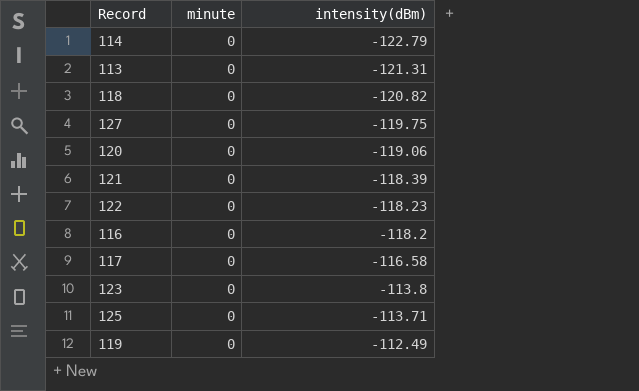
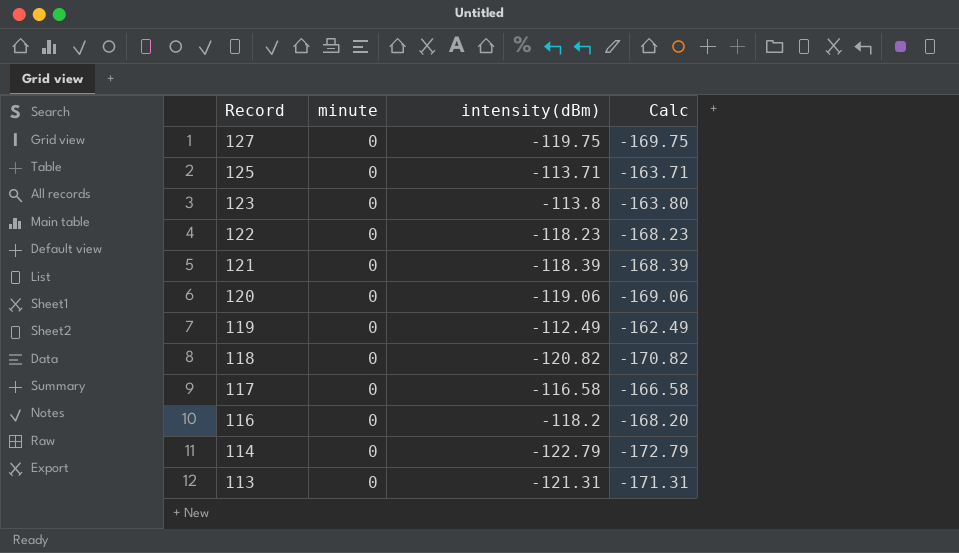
row order: intensity(dBm) ascending -> Record descending
column Calc | formula: none -> [intensity(dBm)] - 50

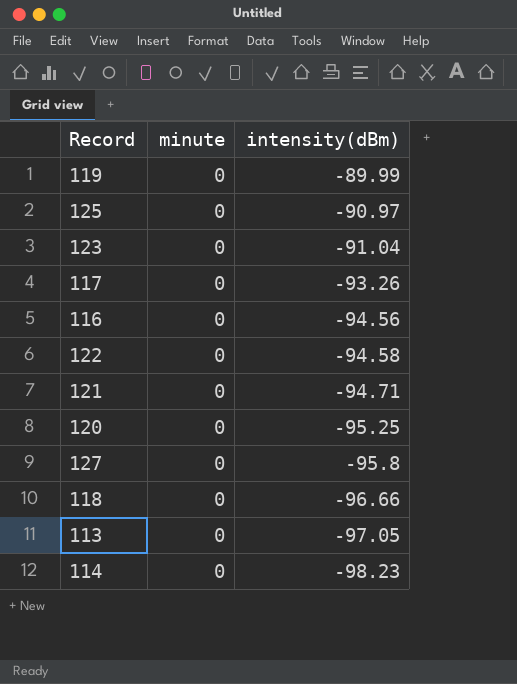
row order: Record descending -> intensity(dBm) descending
column Calc | formula: [intensity(dBm)] - 50 -> none
119 | intensity(dBm): -112.49 -> -89.99
125 | intensity(dBm): -113.71 -> -90.97
123 | intensity(dBm): -113.8 -> -91.04
117 | intensity(dBm): -116.58 -> -93.26
116 | intensity(dBm): -118.2 -> -94.56
122 | intensity(dBm): -118.23 -> -94.58
121 | intensity(dBm): -118.39 -> -94.71
120 | intensity(dBm): -119.06 -> -95.25
127 | intensity(dBm): -119.75 -> -95.8
118 | intensity(dBm): -120.82 -> -96.66
113 | intensity(dBm): -121.31 -> -97.05
114 | intensity(dBm): -122.79 -> -98.23

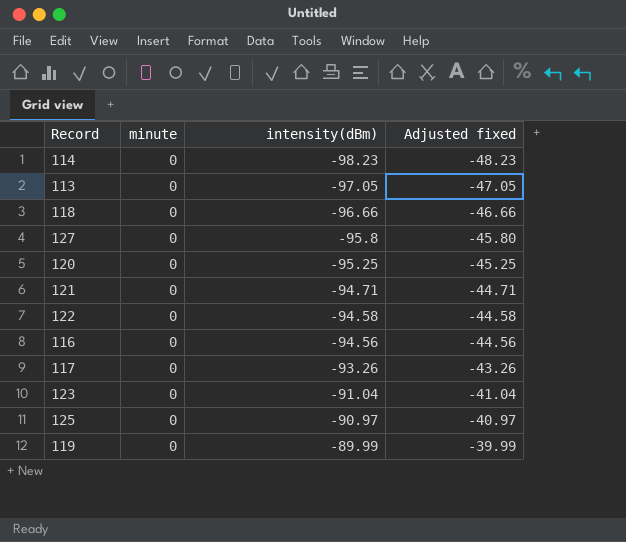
row order: intensity(dBm) descending -> intensity(dBm) ascending
column Adjusted fixed | formula: none -> [intensity(dBm)] + 50

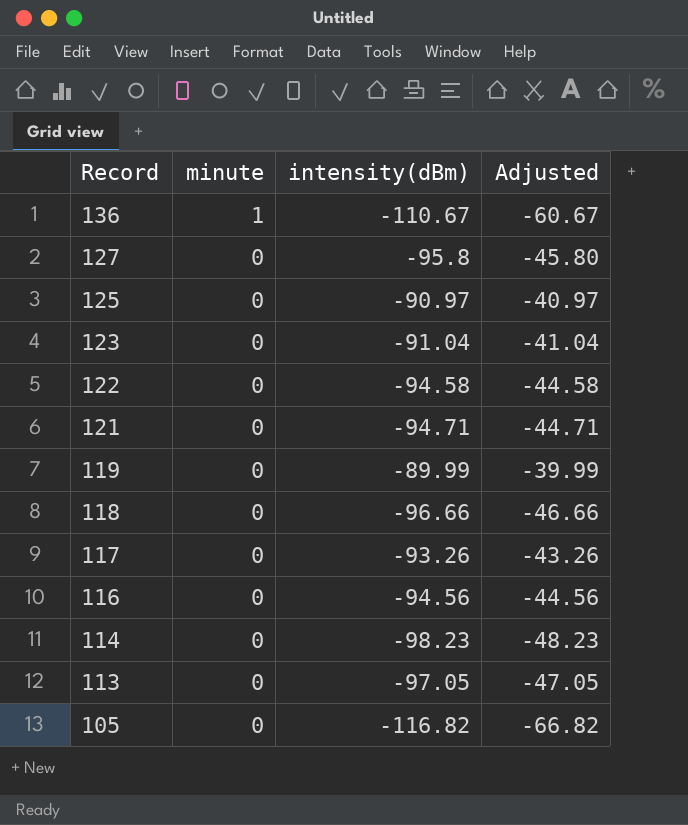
row order: intensity(dBm) ascending -> Record descending
column name: Adjusted fixed -> Adjusted
row 120: 0 | -95.25 | -45.25 -> none
row 136: none -> 1 | -110.67 | -60.67
row 105: none -> 0 | -116.82 | -66.82

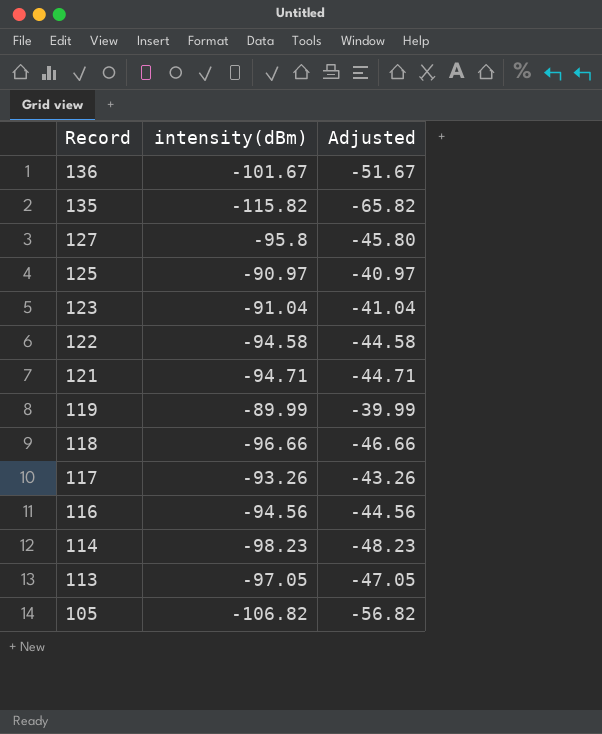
column minute | position: 2 -> none
136 | intensity(dBm): -110.67 -> -101.67
136 | Adjusted: -60.67 -> -51.67
row 135: none -> -115.82 | -65.82
105 | intensity(dBm): -116.82 -> -106.82
105 | Adjusted: -66.82 -> -56.82

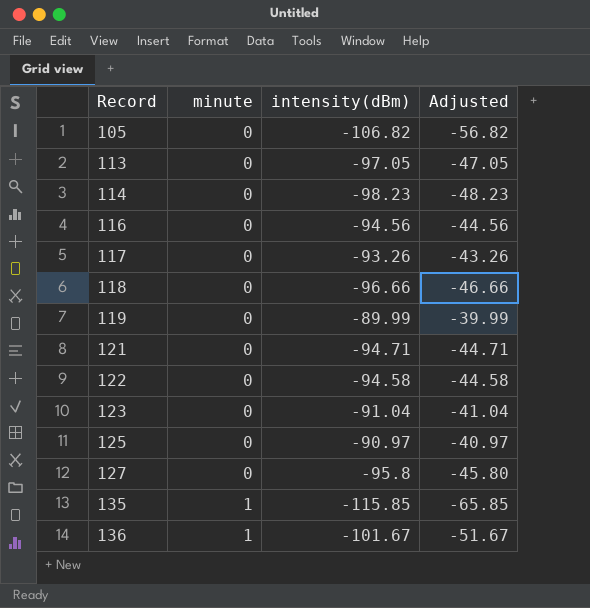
row order: Record descending -> Record ascending
column minute | position: none -> 2
135 | intensity(dBm): -115.82 -> -115.85
135 | Adjusted: -65.82 -> -65.85

